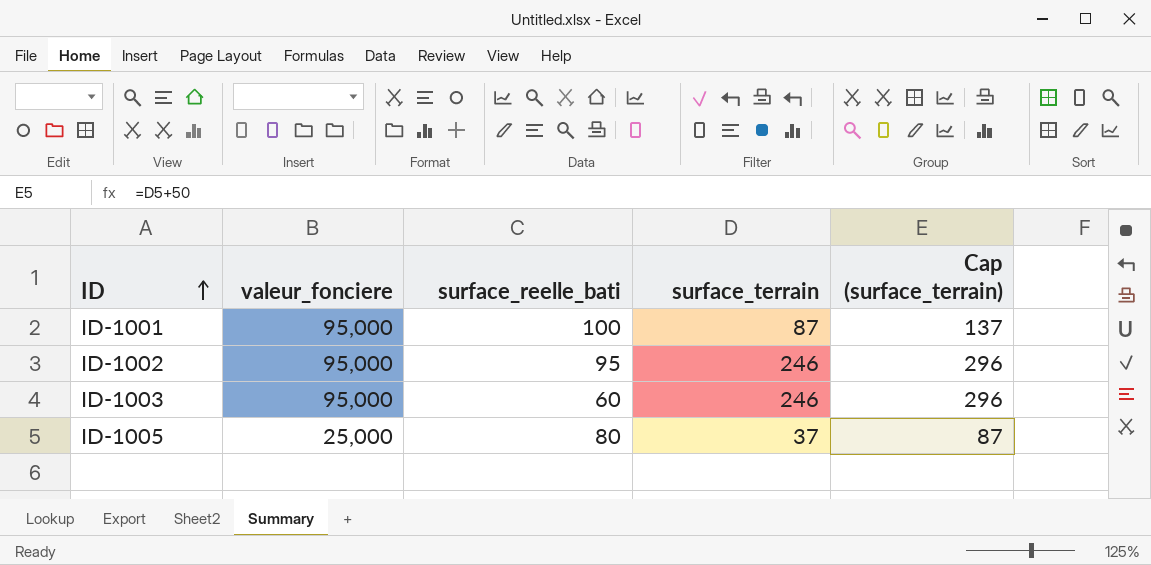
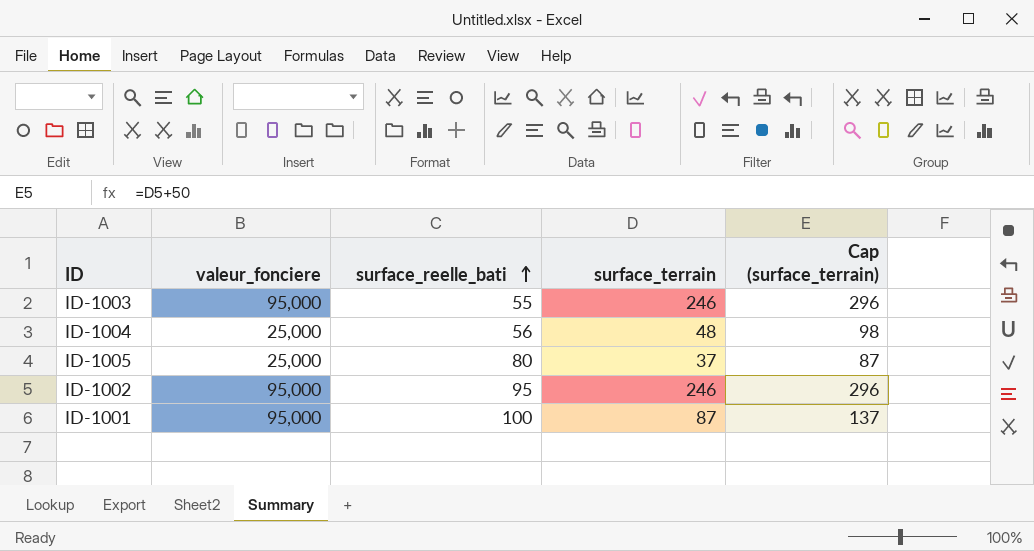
row order: ID ascending -> surface_reelle_bati ascending
ID-1003 | surface_reelle_bati: 60 -> 55
row ID-1004: none -> 25,000 | 56 | 48 | 98

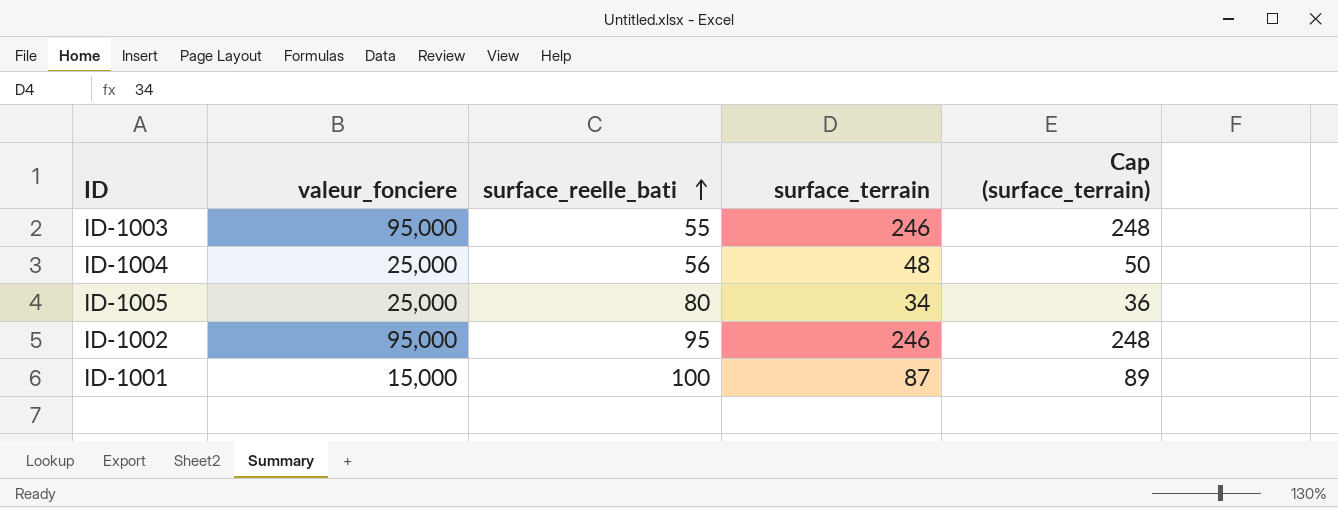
column Cap (surface_terrain) | formula: [surface_terrain] + 50 -> [surface_terrain] + 2
ID-1005 | surface_terrain: 37 -> 34
ID-1001 | valeur_fonciere: 95,000 -> 15,000

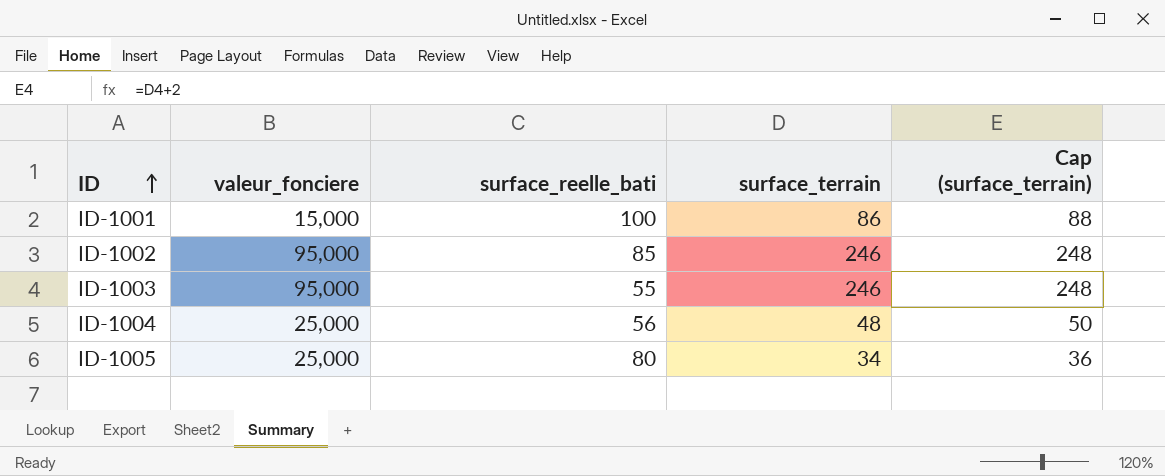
row order: surface_reelle_bati ascending -> ID ascending
ID-1001 | surface_terrain: 87 -> 86
ID-1001 | Cap (surface_terrain): 89 -> 88
ID-1002 | surface_reelle_bati: 95 -> 85

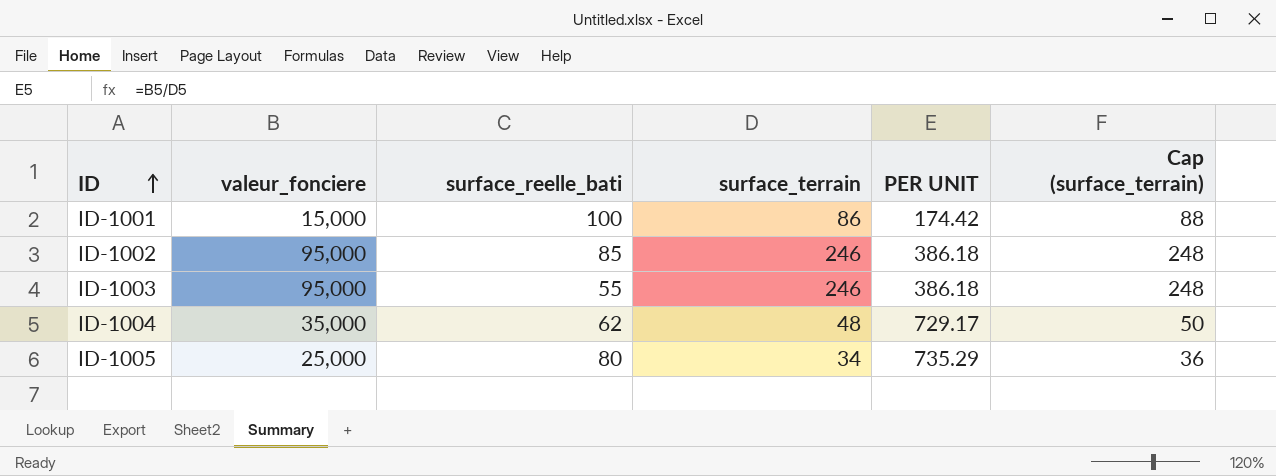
column PER UNIT | formula: none -> [valeur_fonciere] / [surface_terrain]
ID-1004 | valeur_fonciere: 25,000 -> 35,000
ID-1004 | surface_reelle_bati: 56 -> 62

